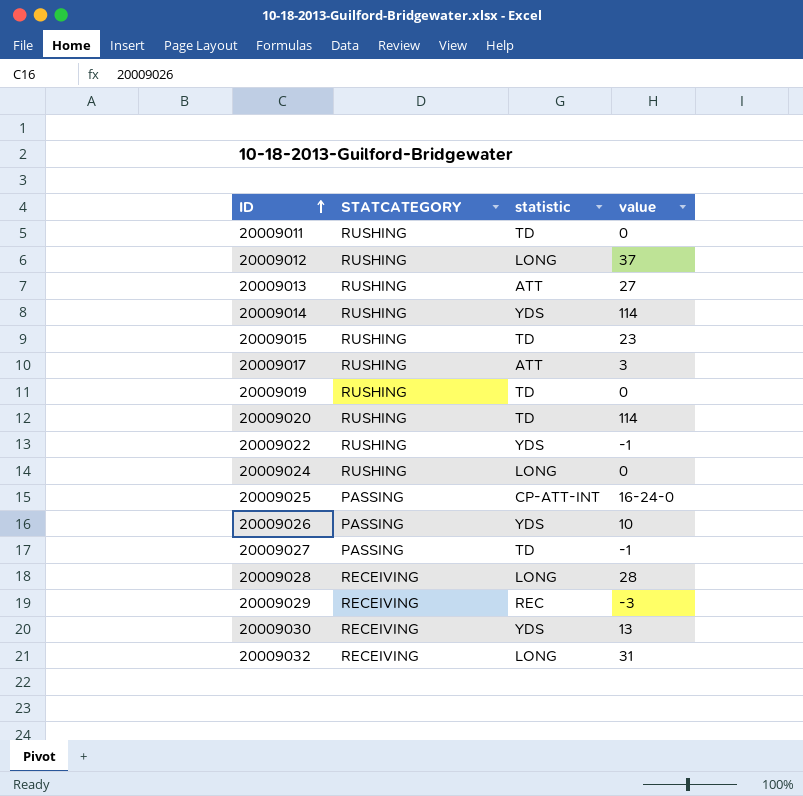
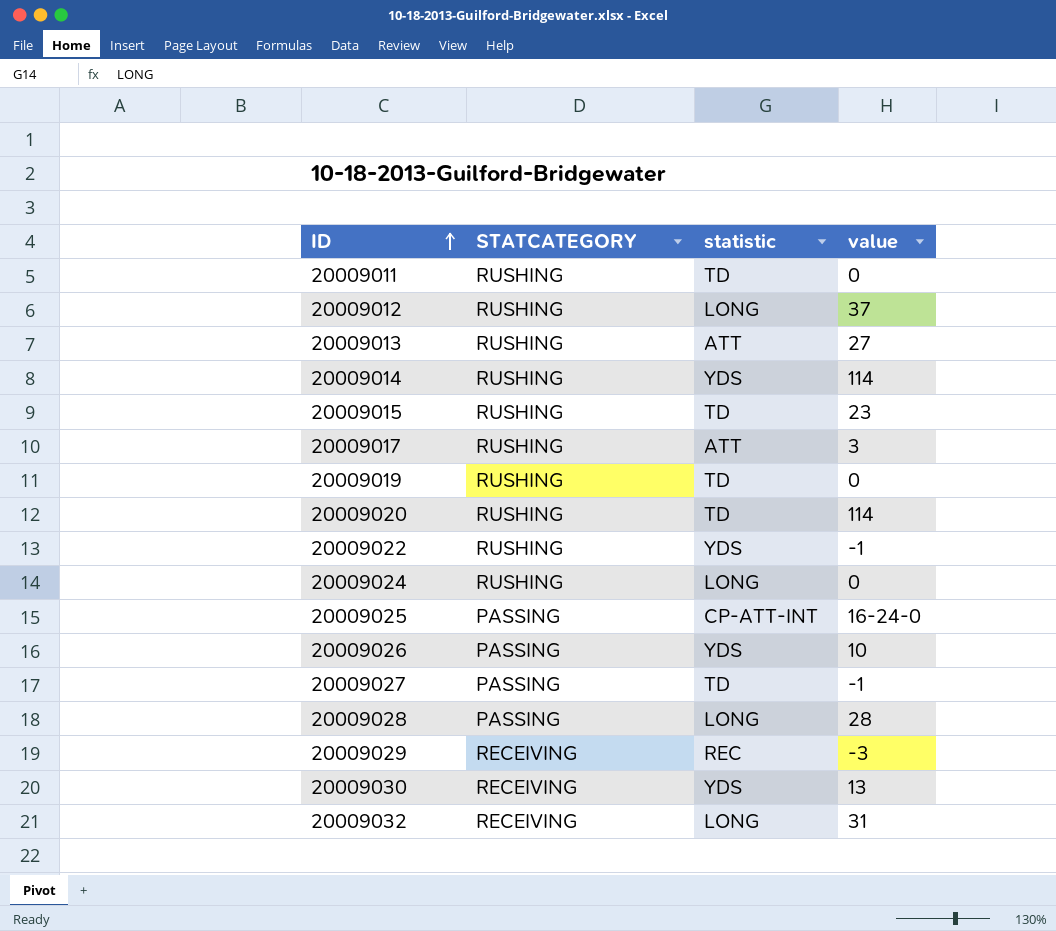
20009028 | STATCATEGORY: RECEIVING -> PASSING

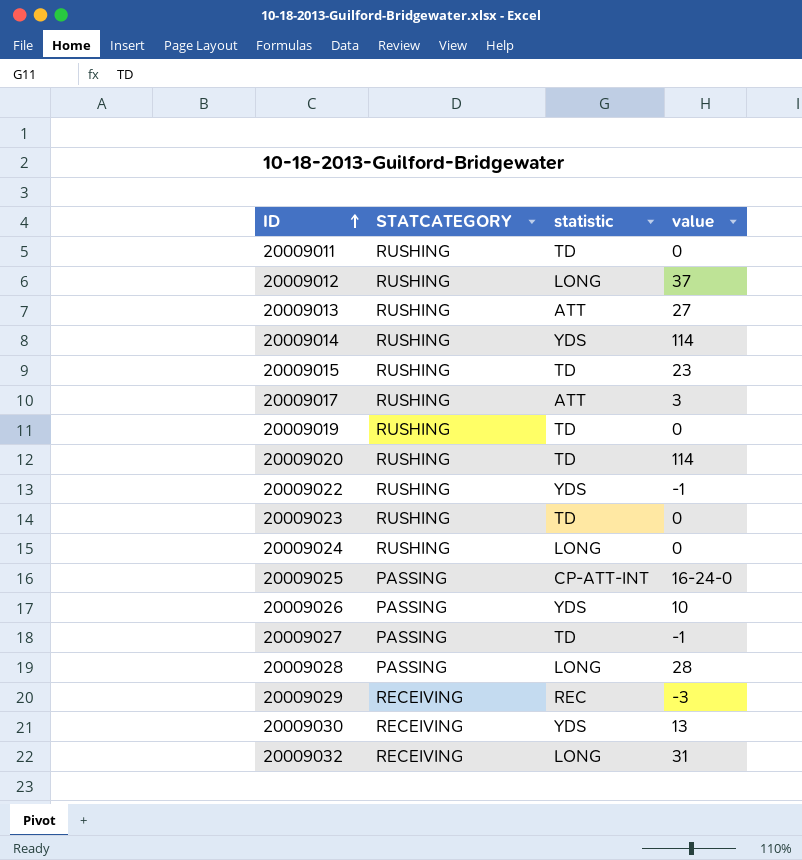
row 20009023: none -> RUSHING | TD | 0

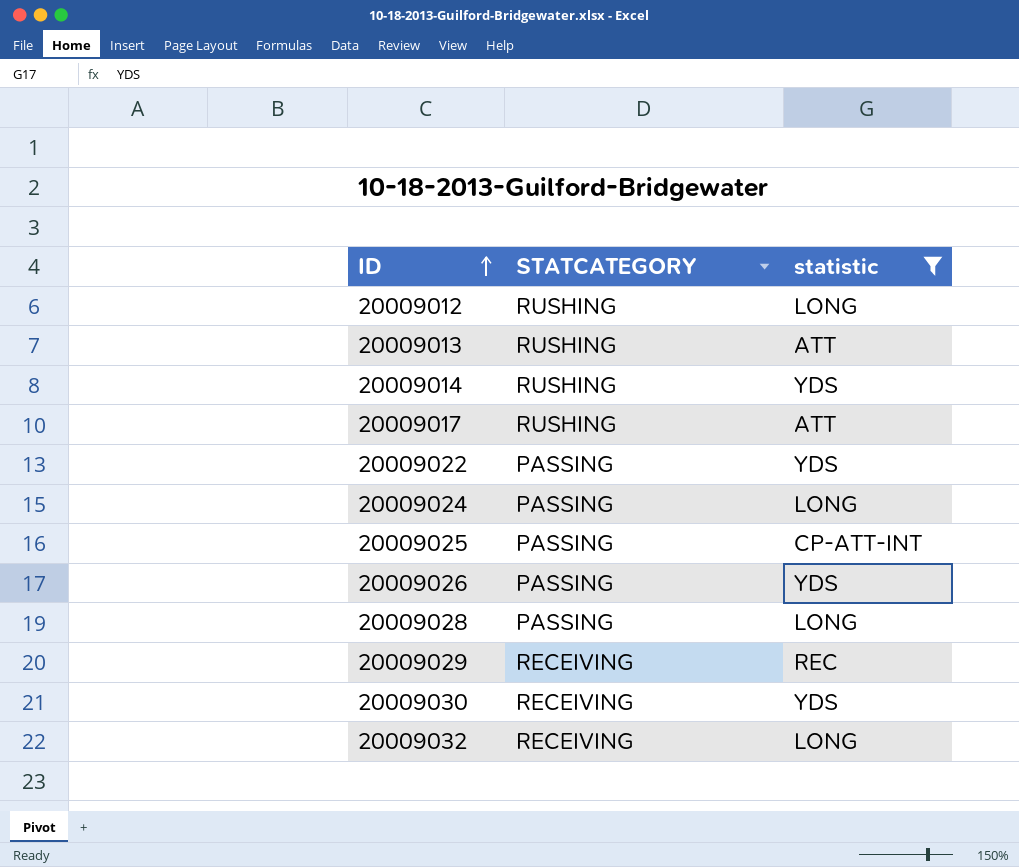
filter: none -> statistic != TD
column value | position: 4 -> none
20009022 | STATCATEGORY: RUSHING -> PASSING
20009024 | STATCATEGORY: RUSHING -> PASSING

